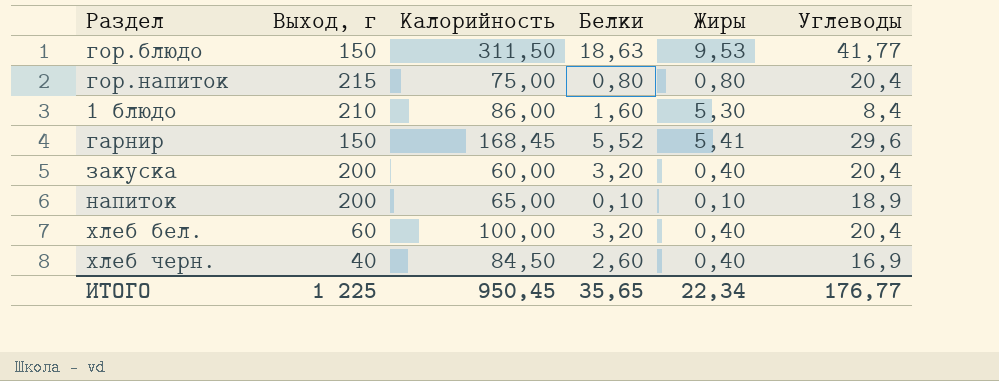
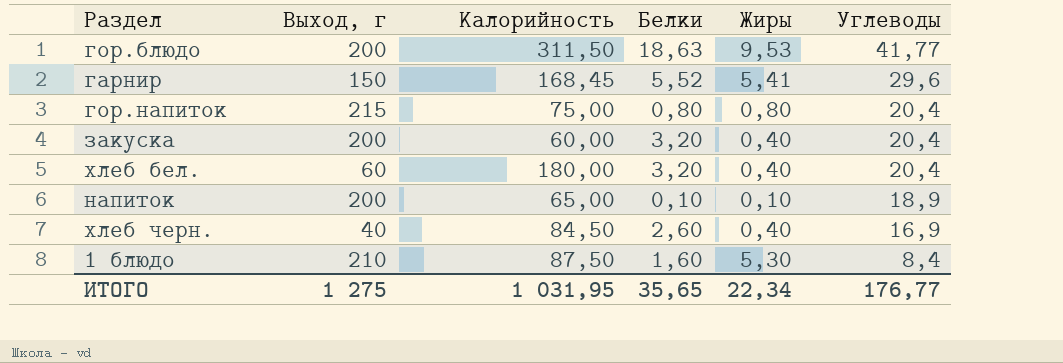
row order: none -> Углеводы descending
гор.блюдо | Выход, г: 150 -> 200
хлеб бел. | Калорийность: 100,00 -> 180,00
1 блюдо | Калорийность: 86,00 -> 87,50
ИТОГО | Выход, г: 1 225 -> 1 275
ИТОГО | Калорийность: 950,45 -> 1 031,95

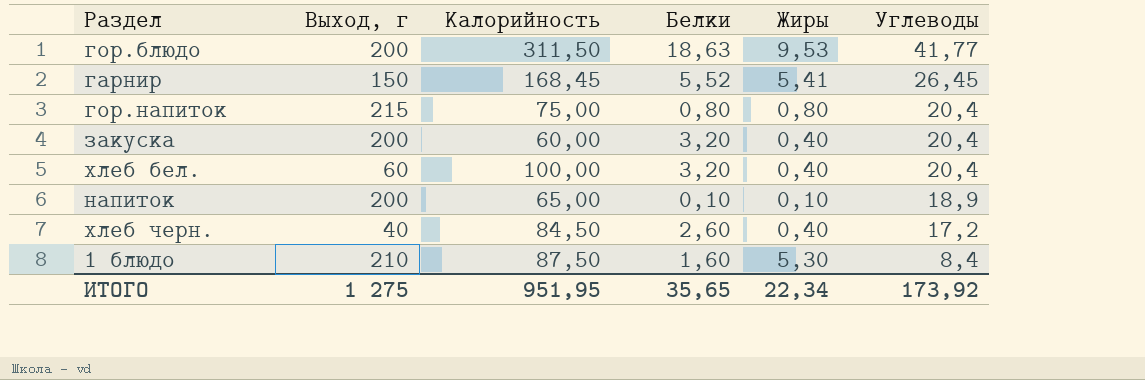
гарнир | Углеводы: 29,6 -> 26,45
хлеб бел. | Калорийность: 180,00 -> 100,00
хлеб черн. | Углеводы: 16,9 -> 17,2
ИТОГО | Калорийность: 1 031,95 -> 951,95
ИТОГО | Углеводы: 176,77 -> 173,92

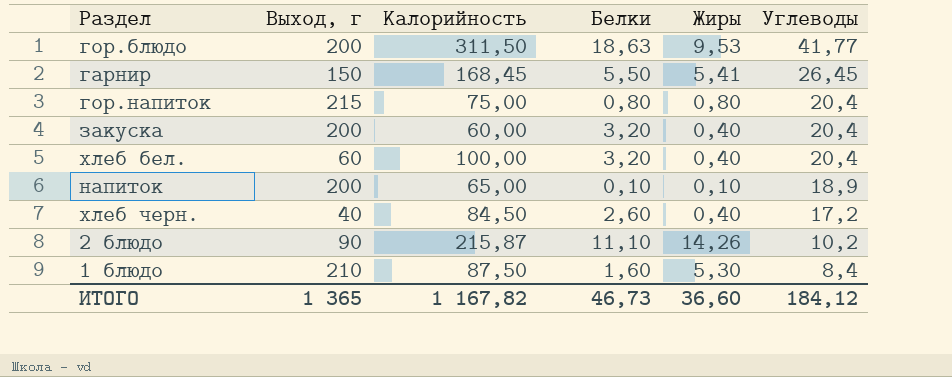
гарнир | Белки: 5,52 -> 5,50
row 2 блюдо: none -> 90 | 215,87 | 11,10 | 14,26 | 10,2
ИТОГО | Выход, г: 1 275 -> 1 365
ИТОГО | Калорийность: 951,95 -> 1 167,82
ИТОГО | Белки: 35,65 -> 46,73
ИТОГО | Жиры: 22,34 -> 36,60
ИТОГО | Углеводы: 173,92 -> 184,12

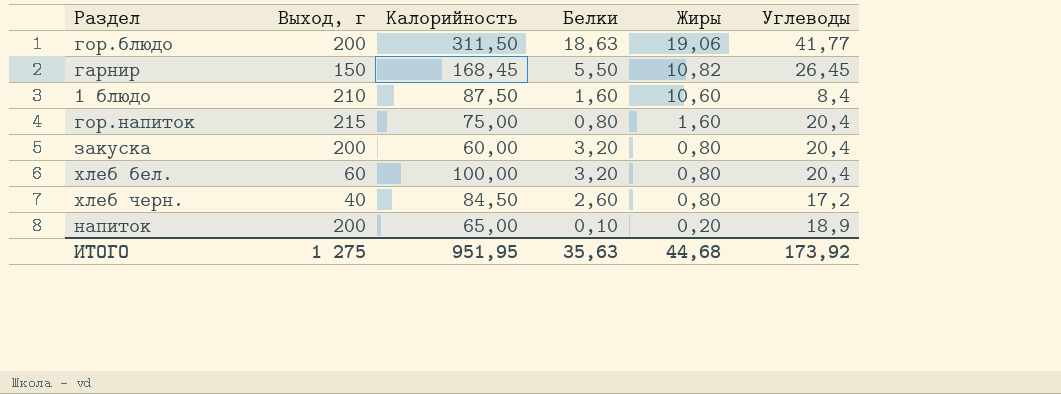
row order: Углеводы descending -> Жиры descending
row 2 блюдо: 90 | 215,87 | 11,10 | 14,26 | 10,2 -> none
гор.блюдо | Жиры: 9,53 -> 19,06
гарнир | Жиры: 5,41 -> 10,82
1 блюдо | Жиры: 5,30 -> 10,60
гор.напиток | Жиры: 0,80 -> 1,60
закуска | Жиры: 0,40 -> 0,80
хлеб бел. | Жиры: 0,40 -> 0,80
хлеб черн. | Жиры: 0,40 -> 0,80
напиток | Жиры: 0,10 -> 0,20
ИТОГО | Выход, г: 1 365 -> 1 275
ИТОГО | Калорийность: 1 167,82 -> 951,95
ИТОГО | Белки: 46,73 -> 35,63
ИТОГО | Жиры: 36,60 -> 44,68
ИТОГО | Углеводы: 184,12 -> 173,92

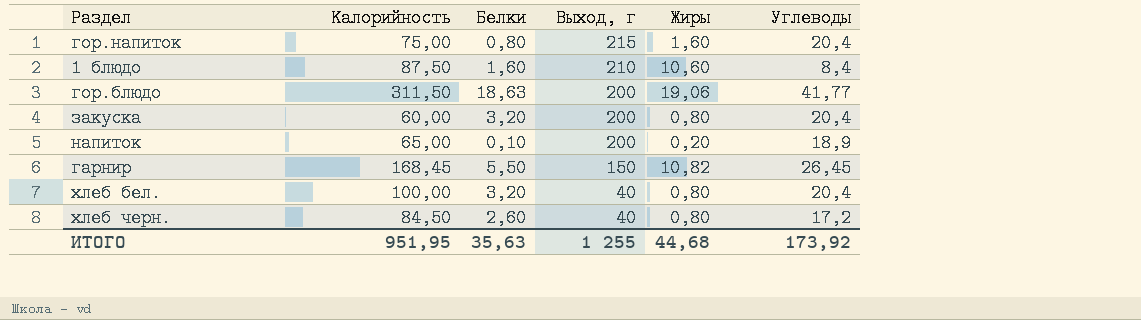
row order: Жиры descending -> Выход, г descending
column Выход, г | position: 2 -> 4
хлеб бел. | Выход, г: 60 -> 40
ИТОГО | Выход, г: 1 275 -> 1 255

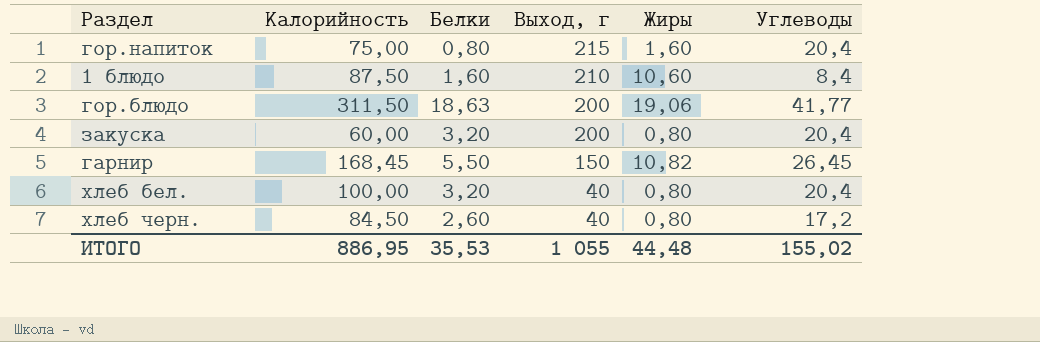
row напиток: 65,00 | 0,10 | 200 | 0,20 | 18,9 -> none
ИТОГО | Калорийность: 951,95 -> 886,95
ИТОГО | Белки: 35,63 -> 35,53
ИТОГО | Выход, г: 1 255 -> 1 055
ИТОГО | Жиры: 44,68 -> 44,48
ИТОГО | Углеводы: 173,92 -> 155,02

